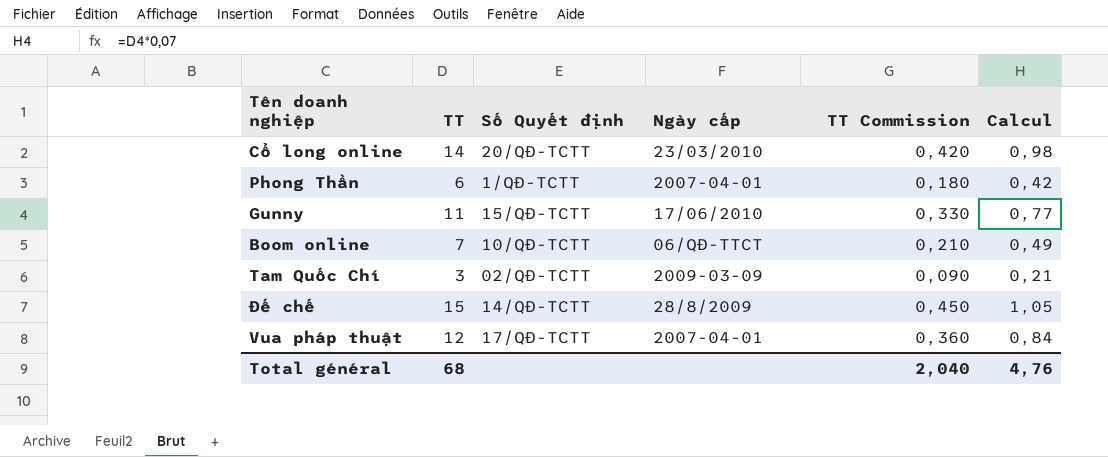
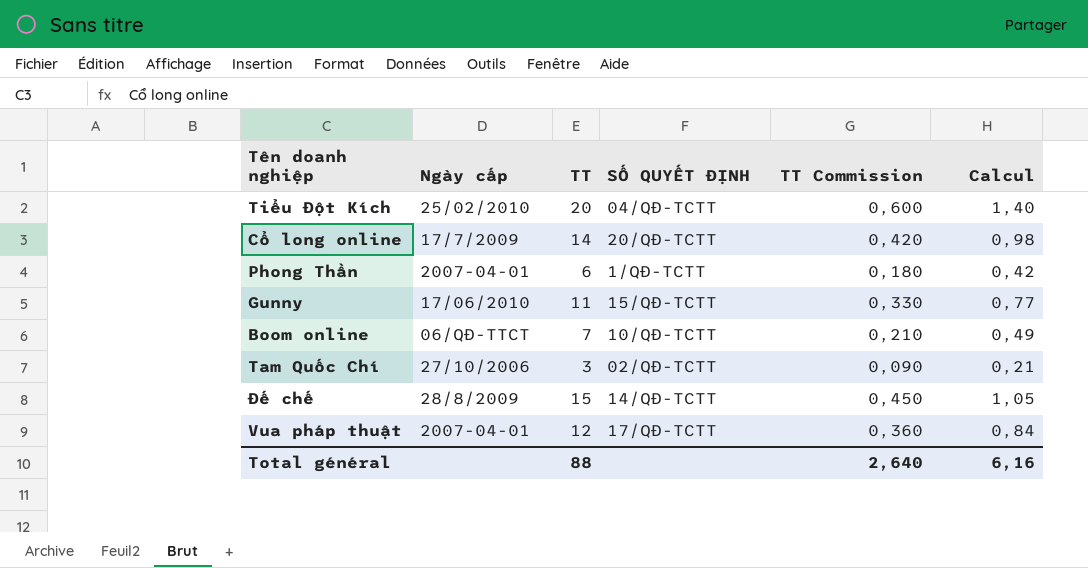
column Ngày cấp | position: 4 -> 2
column name: Số Quyết định -> SỐ QUYẾT ĐỊNH
row Tiểu Đột Kích: none -> 25/02/2010 | 20 | 04/QĐ-TCTT | 0,600 | 1,40
Cổ long online | Ngày cấp: 23/03/2010 -> 17/7/2009
Tam Quốc Chí | Ngày cấp: 2009-03-09 -> 27/10/2006
Total général | TT: 68 -> 88
Total général | TT Commission: 2,040 -> 2,640
Total général | Calcul: 4,76 -> 6,16

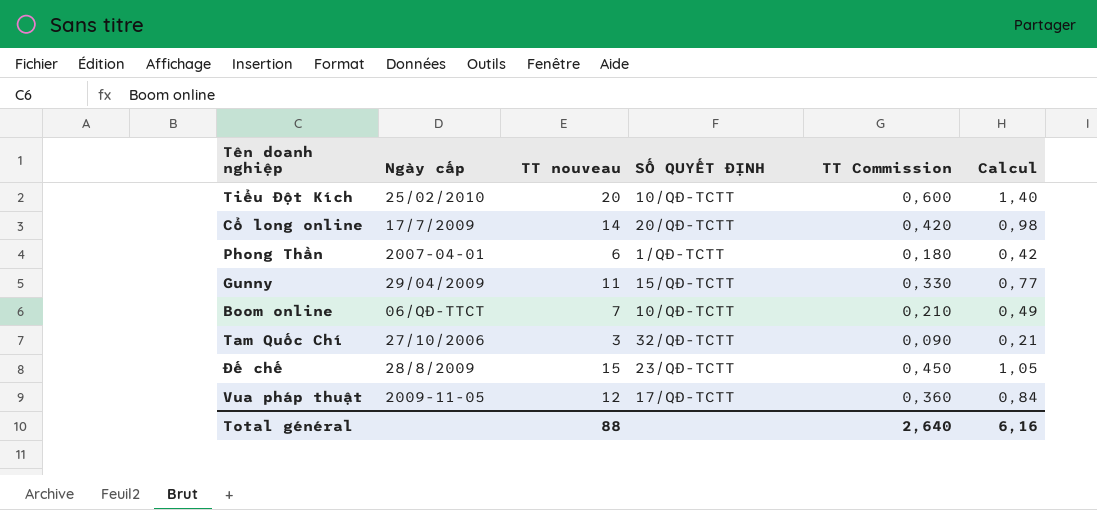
column name: TT -> TT nouveau
Tiểu Đột Kích | SỐ QUYẾT ĐỊNH: 04/QĐ-TCTT -> 10/QĐ-TCTT
Gunny | Ngày cấp: 17/06/2010 -> 29/04/2009
Tam Quốc Chí | SỐ QUYẾT ĐỊNH: 02/QĐ-TCTT -> 32/QĐ-TCTT
Đế chế | SỐ QUYẾT ĐỊNH: 14/QĐ-TCTT -> 23/QĐ-TCTT
Vua pháp thuật | Ngày cấp: 2007-04-01 -> 2009-11-05

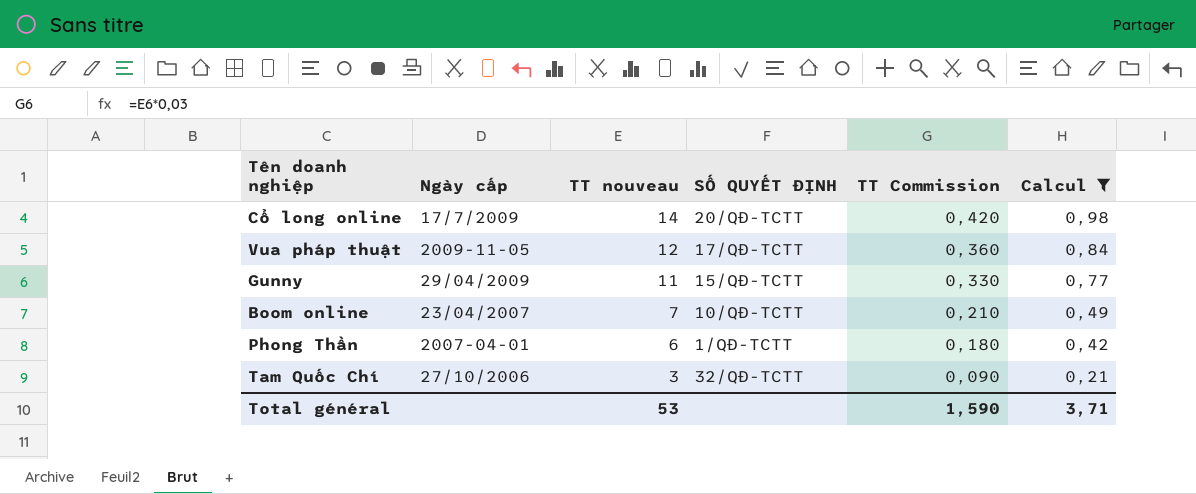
filter: none -> Calcul <= 0,98
row order: none -> TT nouveau descending
Boom online | Ngày cấp: 06/QĐ-TTCT -> 23/04/2007
Total général | TT nouveau: 88 -> 53
Total général | TT Commission: 2,640 -> 1,590
Total général | Calcul: 6,16 -> 3,71

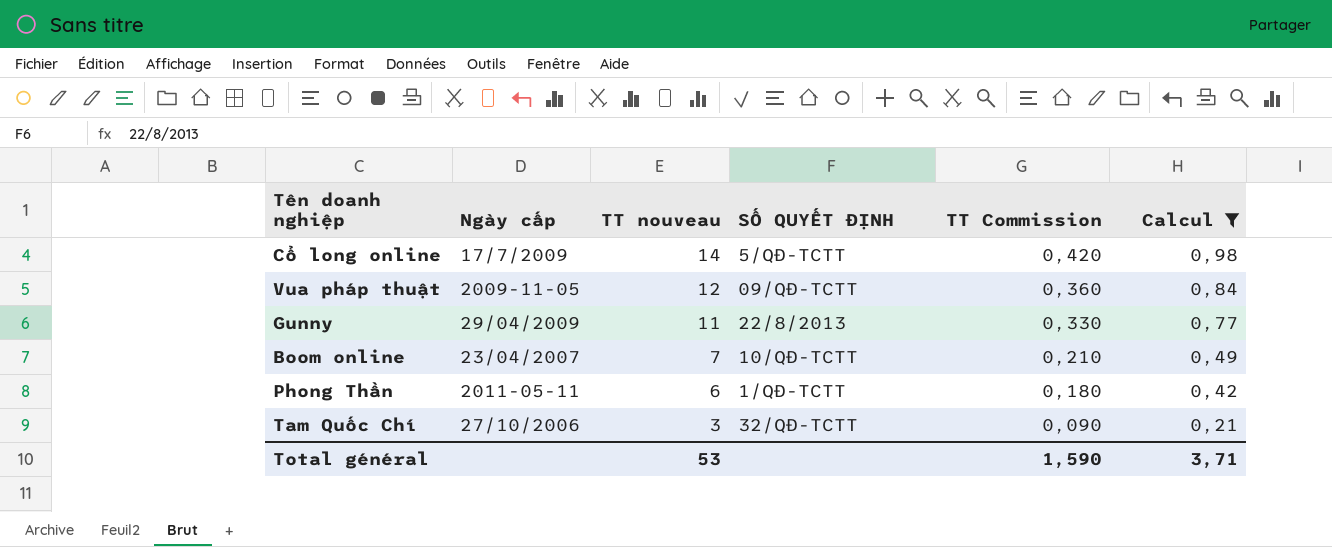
Cổ long online | SỐ QUYẾT ĐỊNH: 20/QĐ-TCTT -> 5/QĐ-TCTT
Vua pháp thuật | SỐ QUYẾT ĐỊNH: 17/QĐ-TCTT -> 09/QĐ-TCTT
Gunny | SỐ QUYẾT ĐỊNH: 15/QĐ-TCTT -> 22/8/2013
Phong Thần | Ngày cấp: 2007-04-01 -> 2011-05-11

